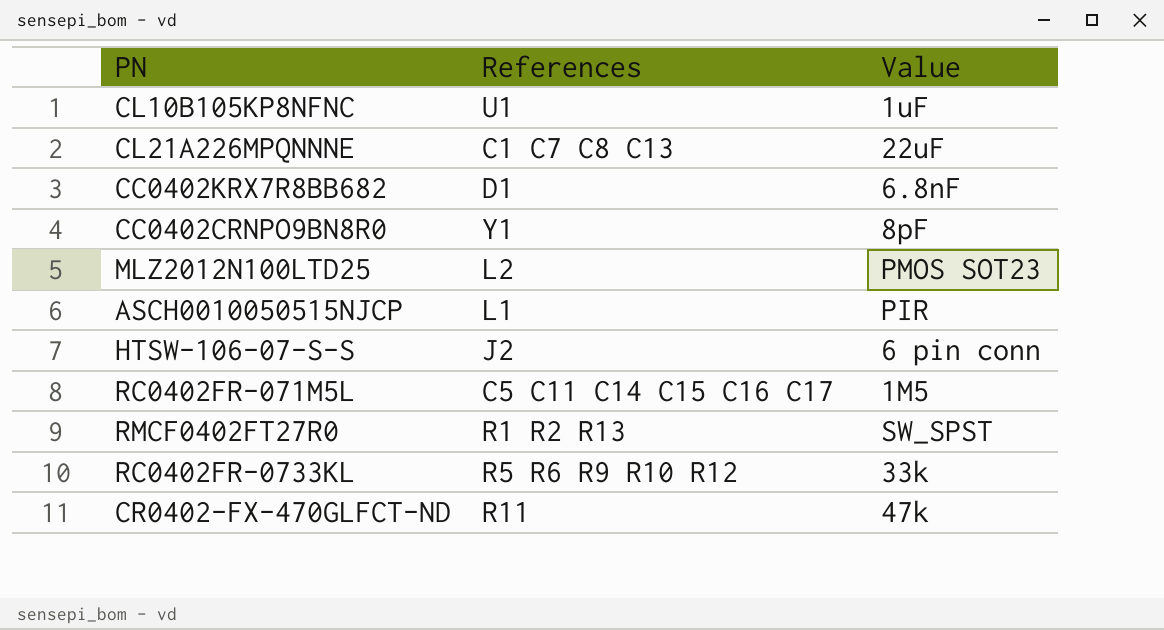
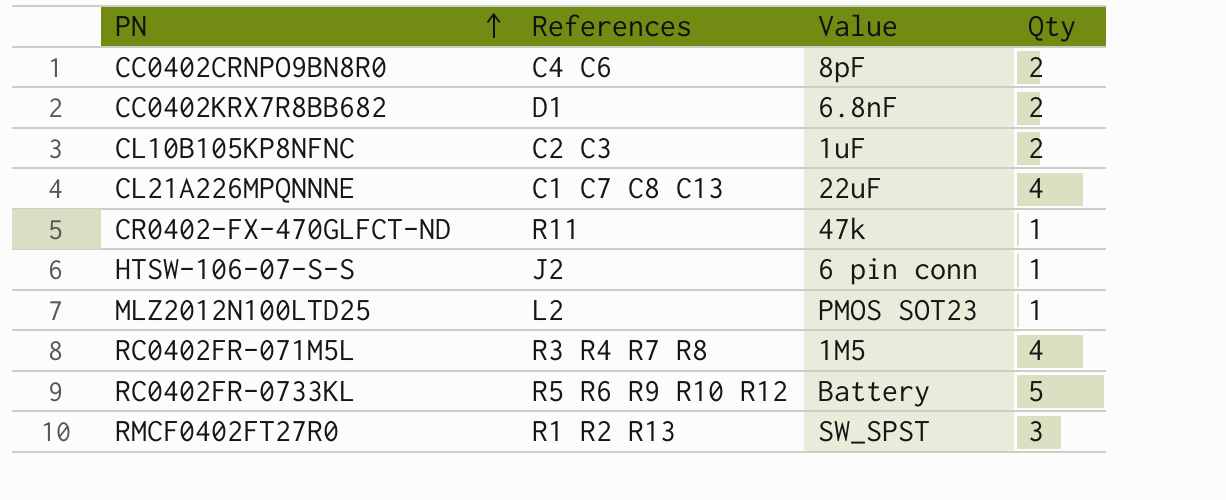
row order: none -> PN ascending
column Qty | position: none -> 4
row ASCH0010050515NJCP: L1 | PIR -> none
CC0402CRNPO9BN8R0 | References: Y1 -> C4 C6
CL10B105KP8NFNC | References: U1 -> C2 C3
RC0402FR-071M5L | References: C5 C11 C14 C15 C16 C17 -> R3 R4 R7 R8
RC0402FR-0733KL | Value: 33k -> Battery

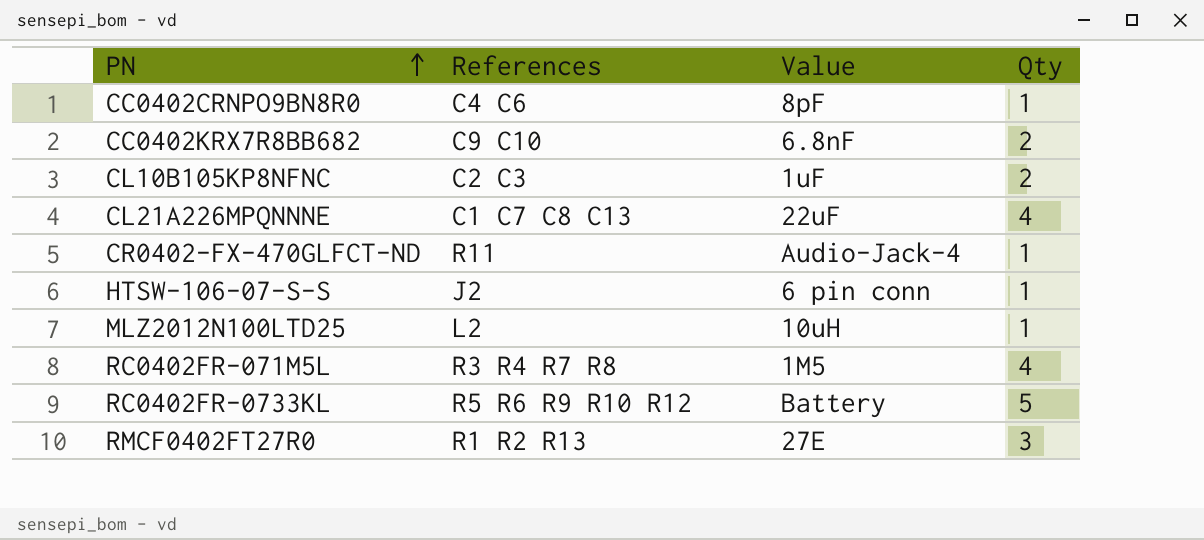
CC0402CRNPO9BN8R0 | Qty: 2 -> 1
CC0402KRX7R8BB682 | References: D1 -> C9 C10
CR0402-FX-470GLFCT-ND | Value: 47k -> Audio-Jack-4
MLZ2012N100LTD25 | Value: PMOS SOT23 -> 10uH
RMCF0402FT27R0 | Value: SW_SPST -> 27E

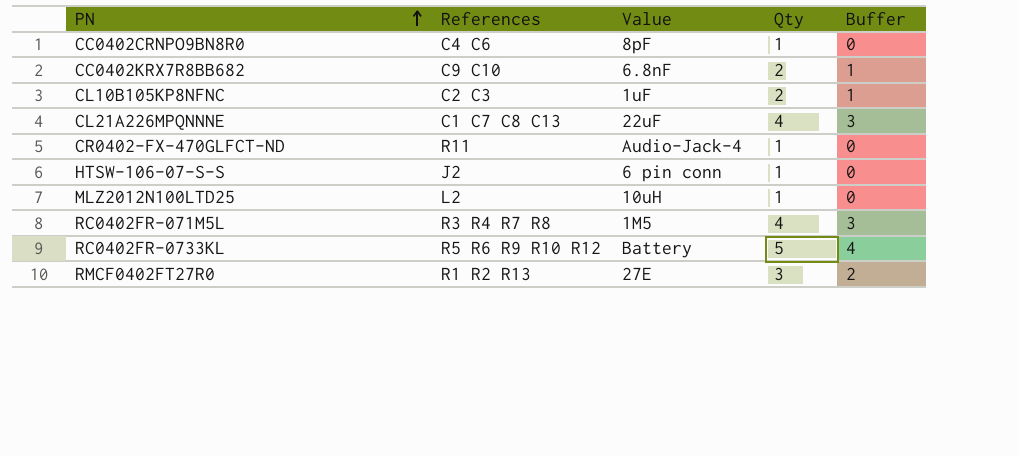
column Buffer | formula: none -> [Qty] - 1

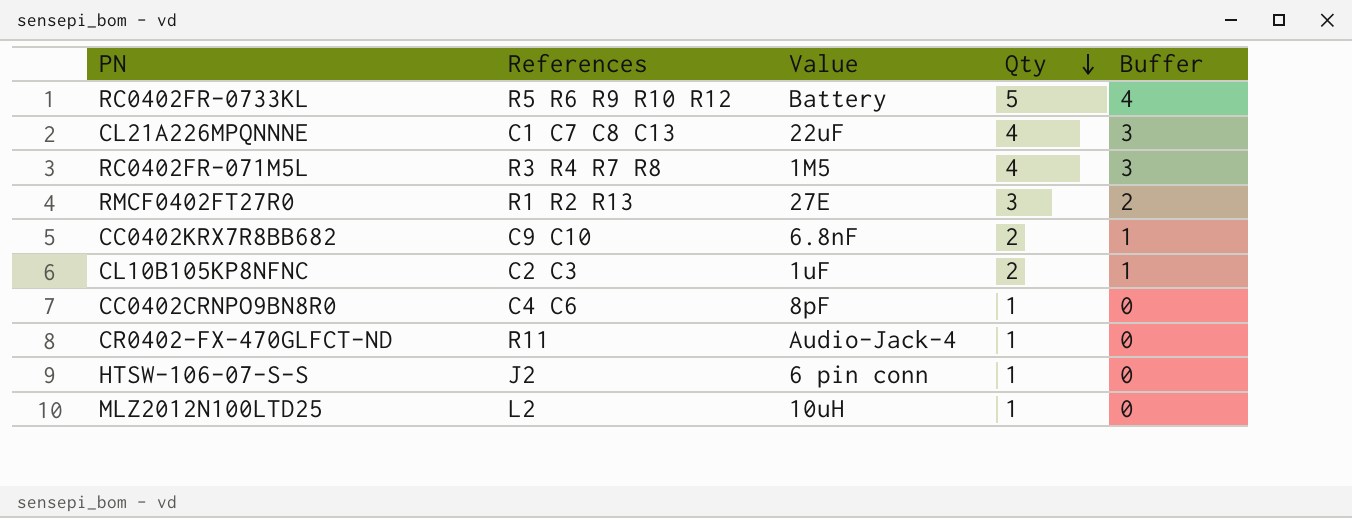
row order: PN ascending -> Qty descending

